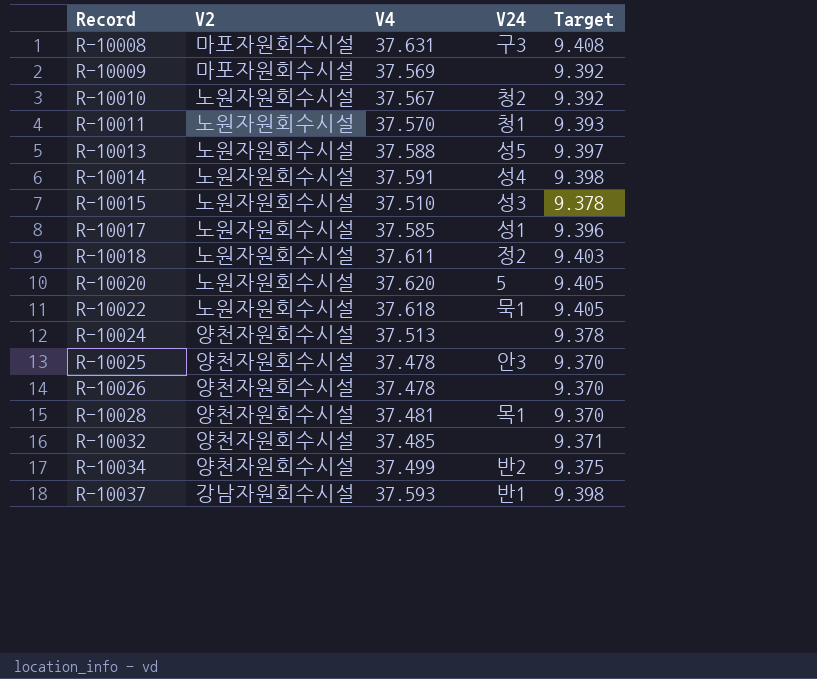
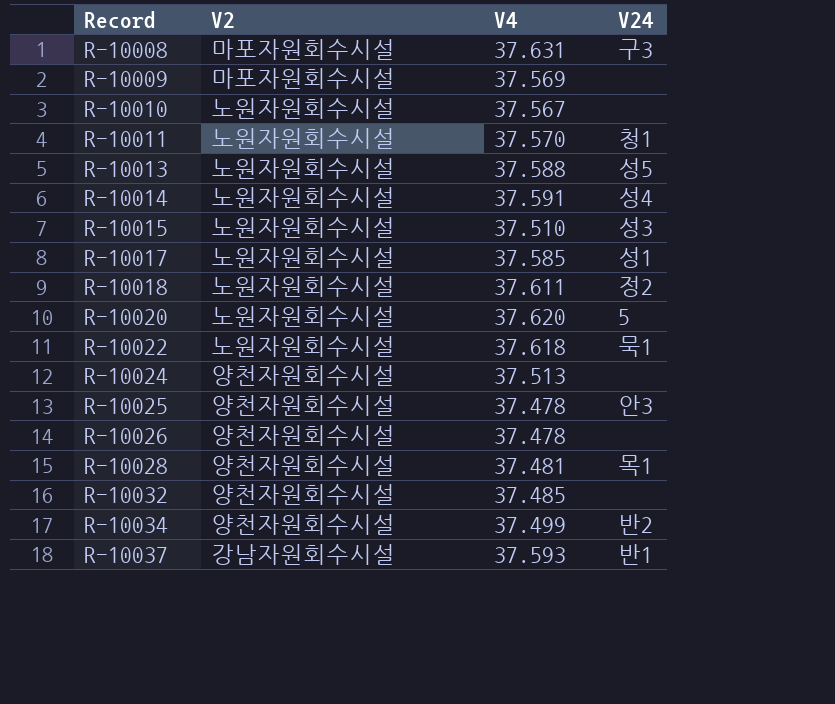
column Target | formula: [V4] * 0.25 -> none
R-10010 | V24: 청2 -> none

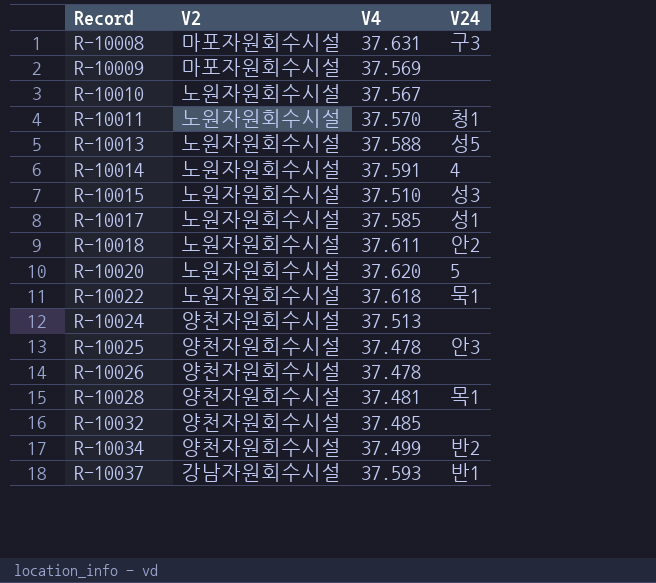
R-10014 | V24: 성4 -> 4
R-10018 | V24: 정2 -> 안2

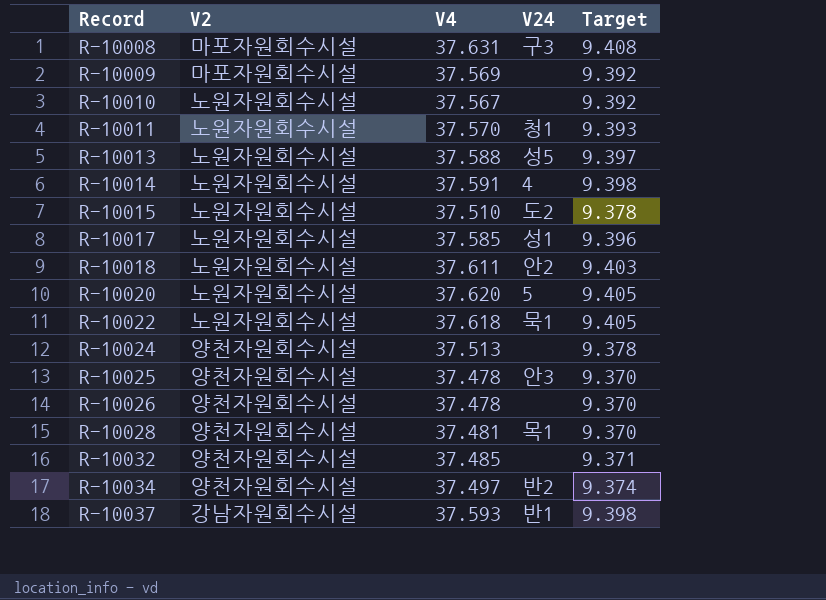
column Target | formula: none -> [V4] * 0.25
R-10015 | V24: 성3 -> 도2
R-10034 | V4: 37.499 -> 37.497

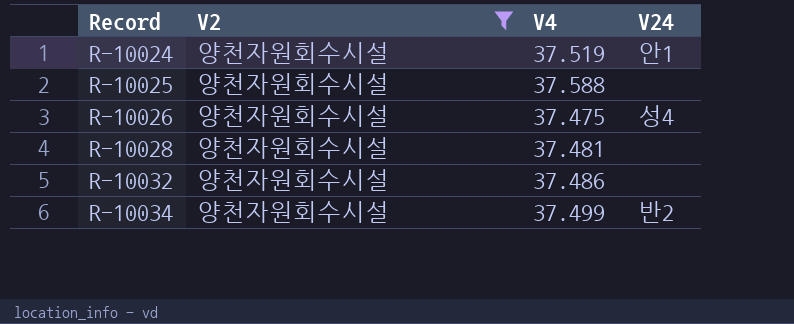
filter: none -> V2 = 양천자원회수시설
column Target | formula: [V4] * 0.25 -> none
R-10024 | V4: 37.513 -> 37.519
R-10024 | V24: none -> 안1
R-10025 | V4: 37.478 -> 37.588
R-10025 | V24: 안3 -> none
R-10026 | V4: 37.478 -> 37.475
R-10026 | V24: none -> 성4
R-10028 | V24: 목1 -> none
R-10032 | V4: 37.485 -> 37.486
R-10034 | V4: 37.497 -> 37.499

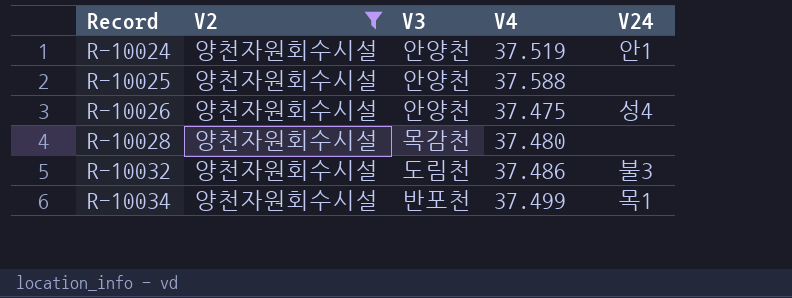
column V3 | position: none -> 3
R-10028 | V4: 37.481 -> 37.480
R-10032 | V24: none -> 불3
R-10034 | V24: 반2 -> 목1

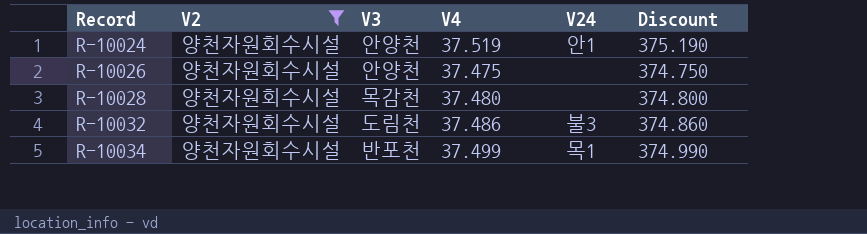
column Discount | formula: none -> [V4] * 10
row R-10025: 양천자원회수시설 | 안양천 | 37.588 | none -> none
R-10026 | V24: 성4 -> none

